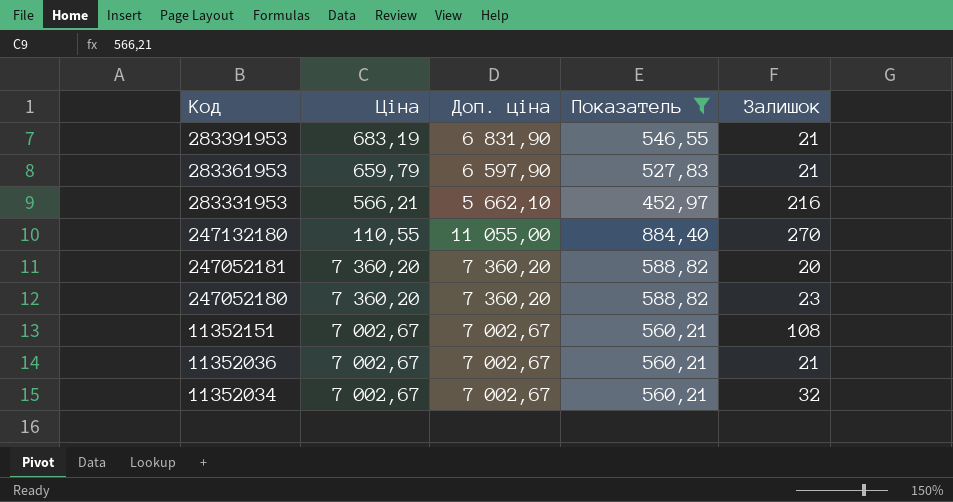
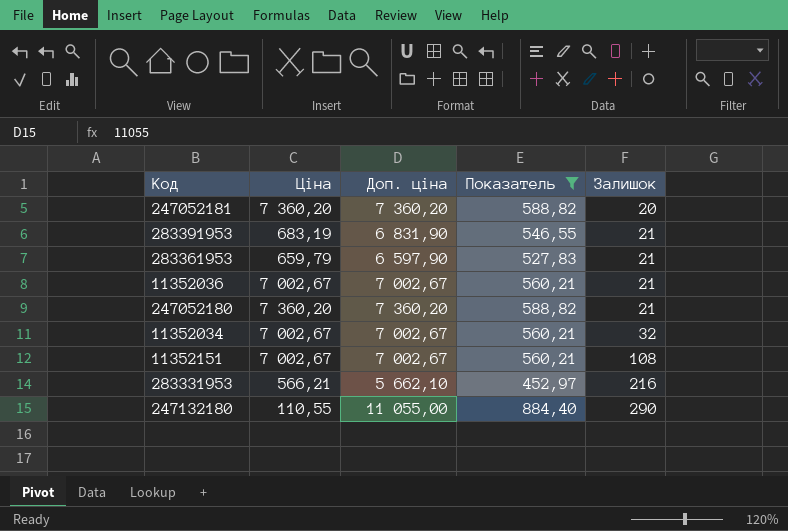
row order: Код descending -> Залишок ascending
247052180 | Залишок: 23 -> 21
247132180 | Залишок: 270 -> 290

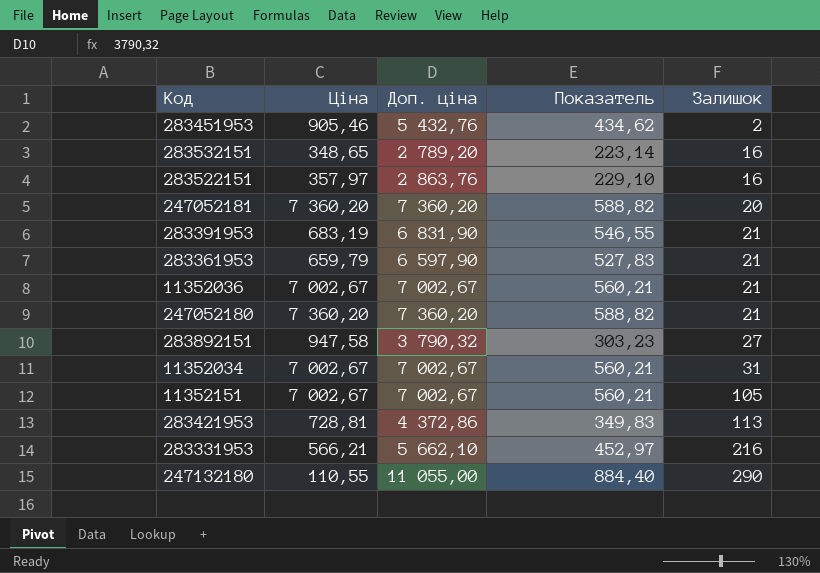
filter: Показатель >= 452,97 -> none
11352034 | Залишок: 32 -> 31
11352151 | Залишок: 108 -> 105

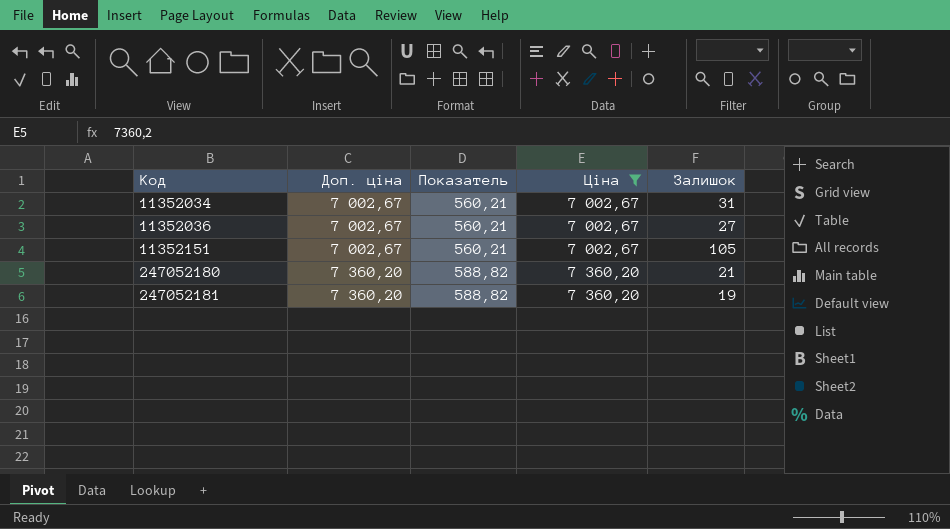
filter: none -> Ціна >= 7 002,67
row order: Залишок ascending -> Код ascending
column Ціна | position: 2 -> 4
11352036 | Залишок: 21 -> 27
247052181 | Залишок: 20 -> 19

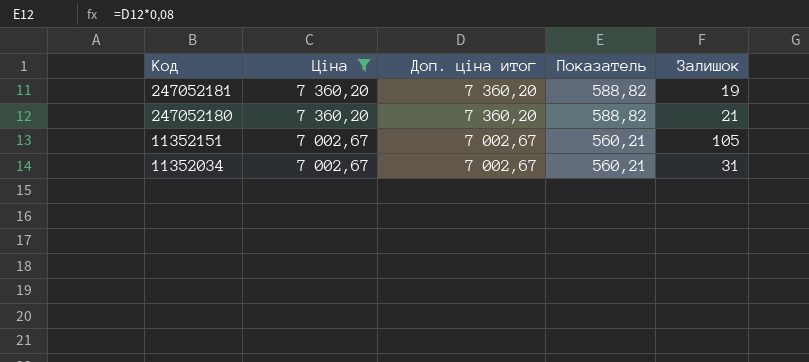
row order: Код ascending -> Код descending
column Ціна | position: 4 -> 2
column name: Доп. ціна -> Доп. ціна итог
row 11352036: 7 002,67 | 560,21 | 7 002,67 | 27 -> none

